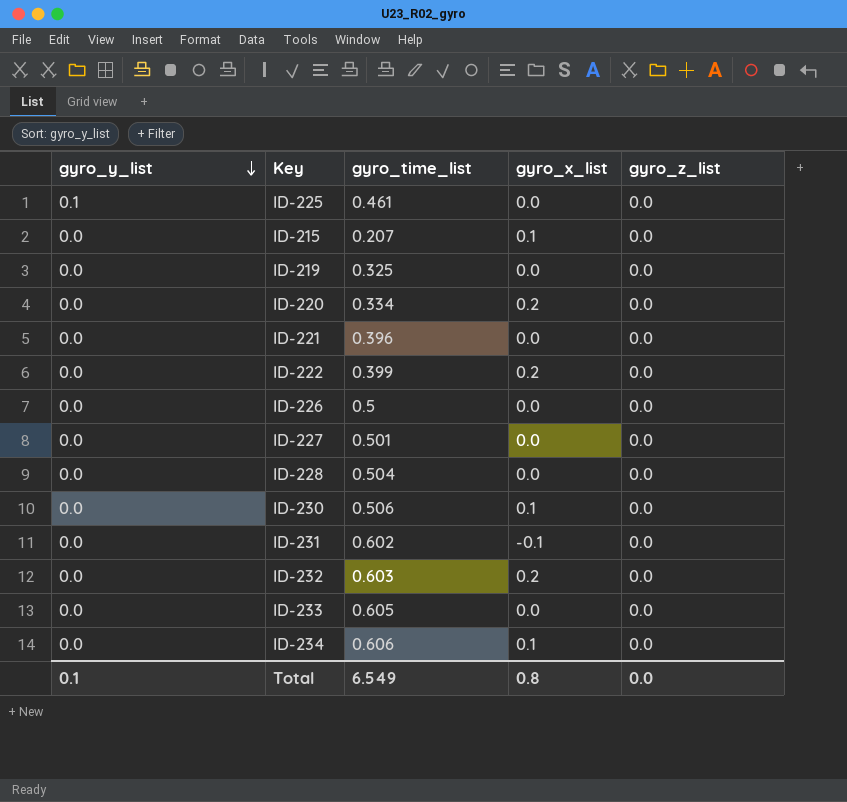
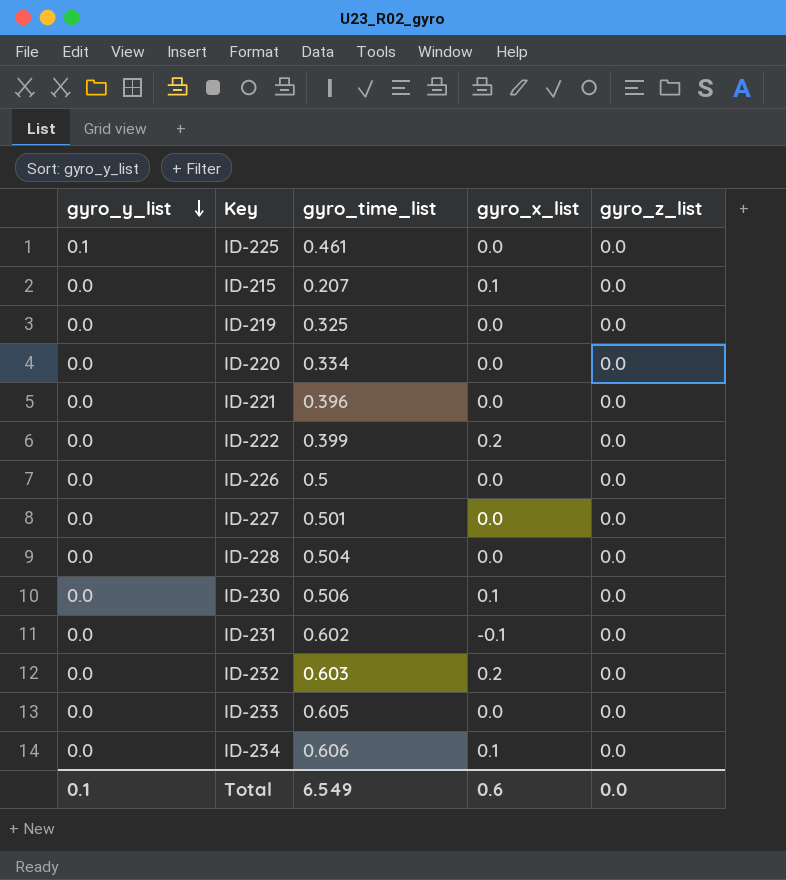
ID-220 | gyro_x_list: 0.2 -> 0.0
Total | gyro_x_list: 0.8 -> 0.6

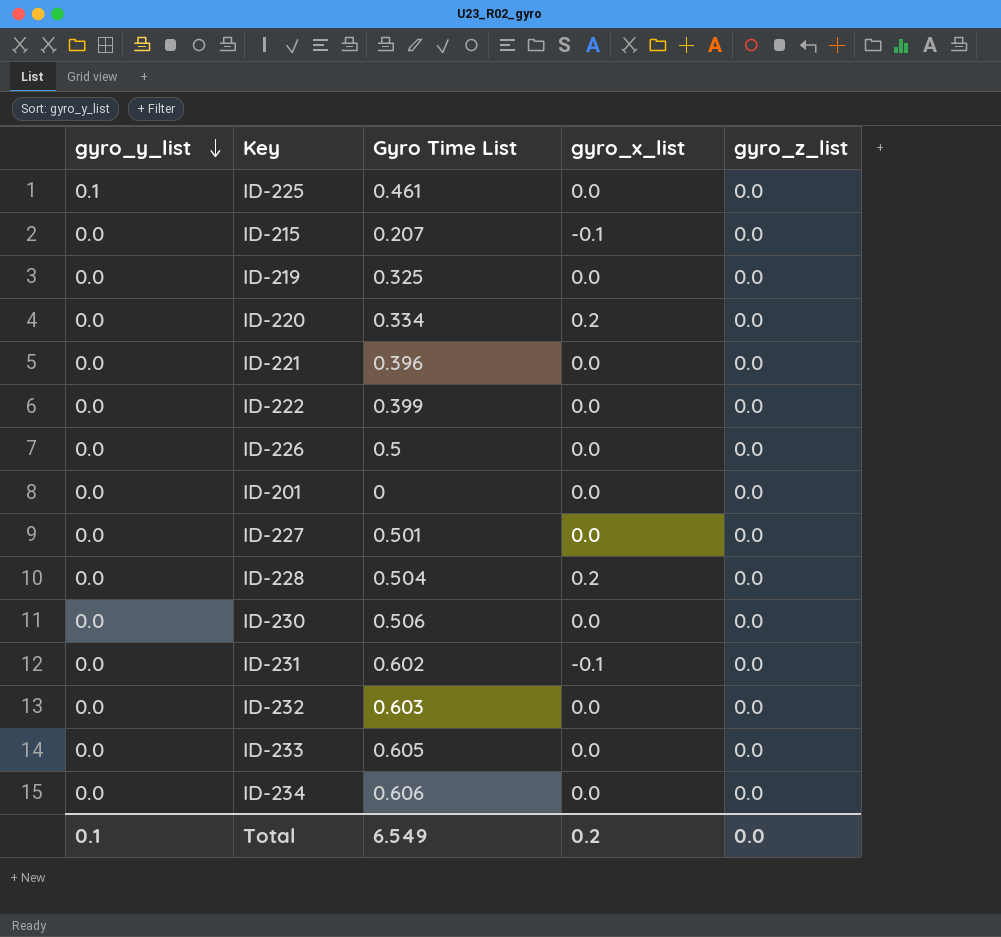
column name: gyro_time_list -> Gyro Time List
ID-215 | gyro_x_list: 0.1 -> -0.1
ID-220 | gyro_x_list: 0.0 -> 0.2
ID-222 | gyro_x_list: 0.2 -> 0.0
row ID-201: none -> 0.0 | 0 | 0.0 | 0.0
ID-228 | gyro_x_list: 0.0 -> 0.2
ID-230 | gyro_x_list: 0.1 -> 0.0
ID-232 | gyro_x_list: 0.2 -> 0.0
ID-234 | gyro_x_list: 0.1 -> 0.0
Total | gyro_x_list: 0.6 -> 0.2

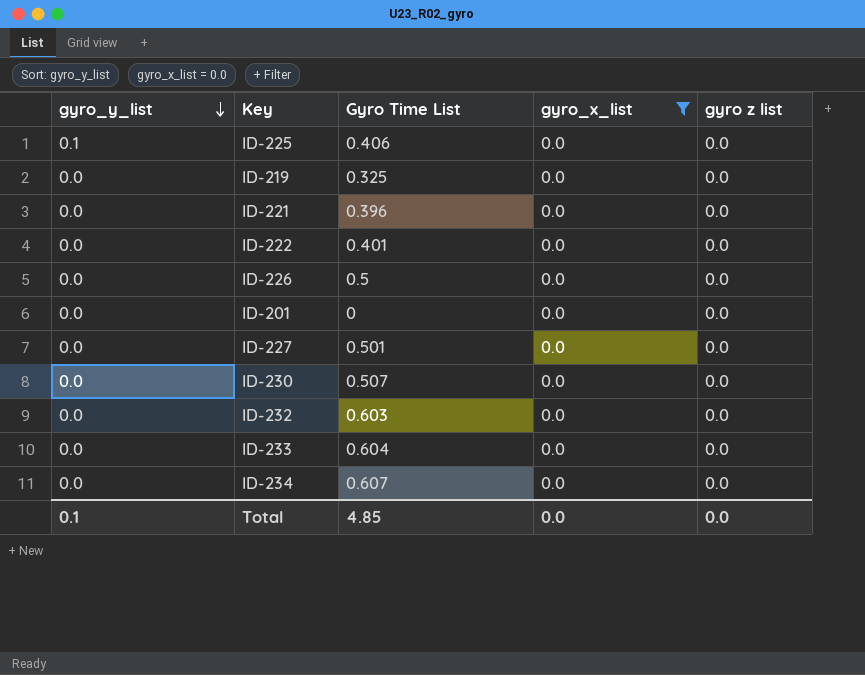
filter: none -> gyro_x_list = 0.0
column name: gyro_z_list -> gyro z list
ID-225 | Gyro Time List: 0.461 -> 0.406
ID-222 | Gyro Time List: 0.399 -> 0.401
ID-230 | Gyro Time List: 0.506 -> 0.507
ID-233 | Gyro Time List: 0.605 -> 0.604
ID-234 | Gyro Time List: 0.606 -> 0.607
Total | Gyro Time List: 6.549 -> 4.85
Total | gyro_x_list: 0.2 -> 0.0

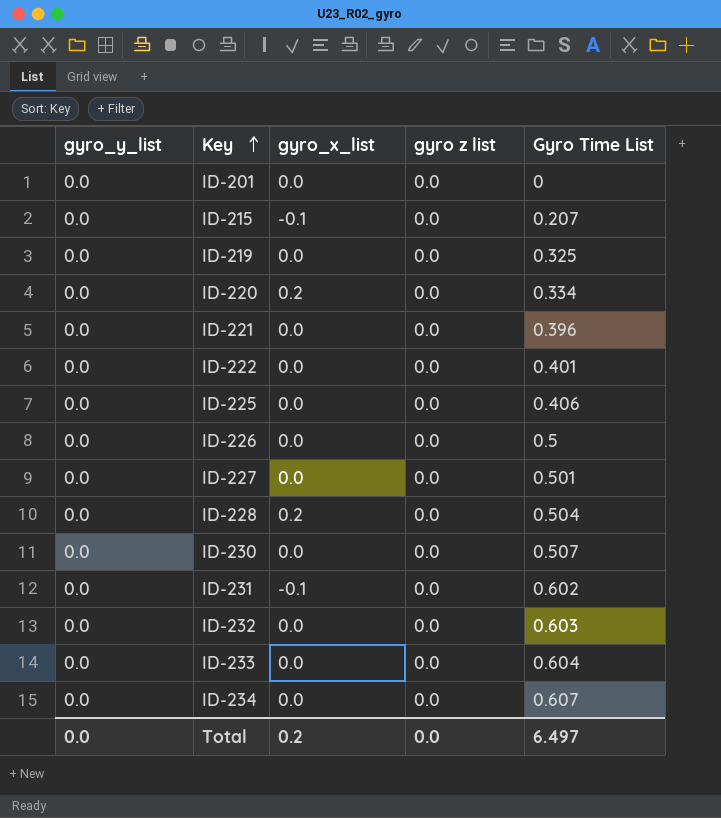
filter: gyro_x_list = 0.0 -> none
row order: gyro_y_list descending -> Key ascending
column Gyro Time List | position: 3 -> 5
ID-225 | gyro_y_list: 0.1 -> 0.0
Total | gyro_y_list: 0.1 -> 0.0
Total | gyro_x_list: 0.0 -> 0.2
Total | Gyro Time List: 4.85 -> 6.497

